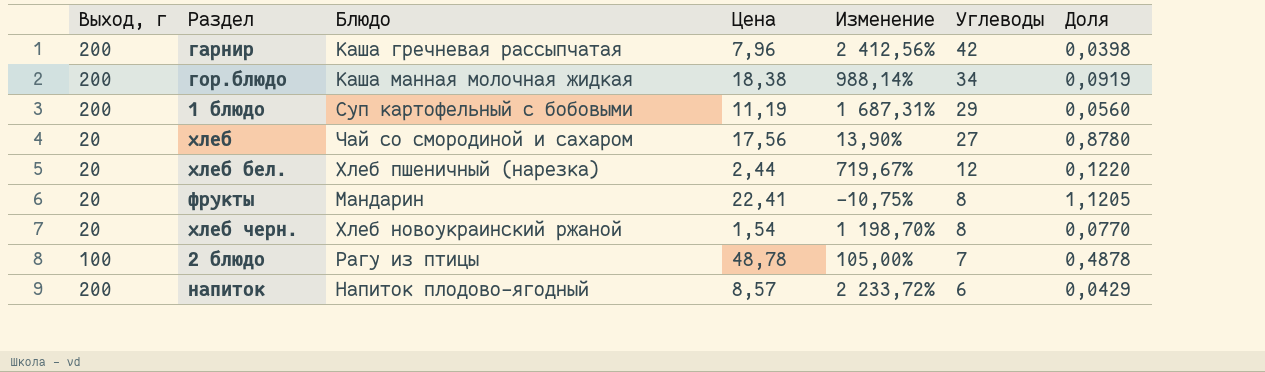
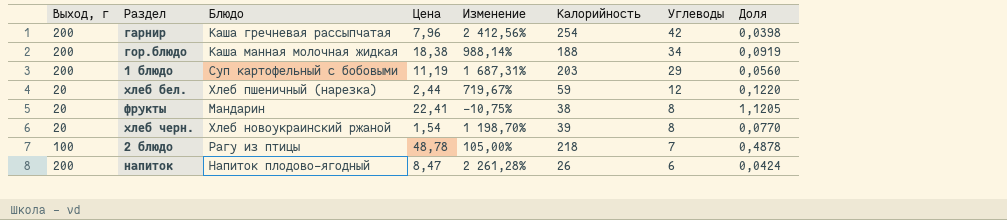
column Калорийность | position: none -> 6
row хлеб: 20 | Чай со смородиной и сахаром | 17,56 | 13,90% | 27 | 0,8780 -> none
напиток | Цена: 8,57 -> 8,47
напиток | Изменение: 2 233,72% -> 2 261,28%
напиток | Доля: 0,0429 -> 0,0424

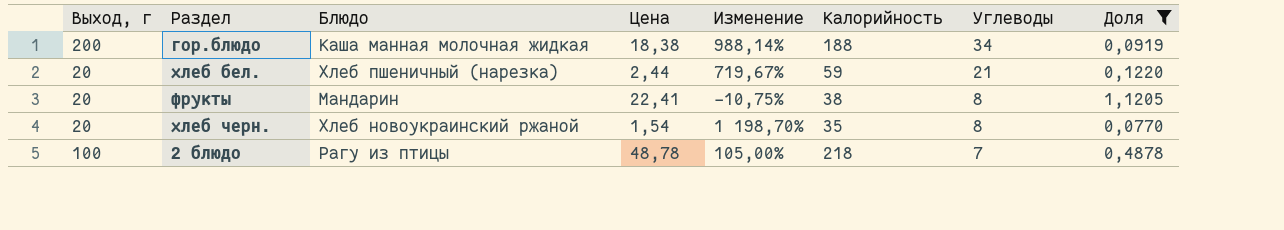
filter: none -> Доля >= 0,0770
хлеб бел. | Углеводы: 12 -> 21
хлеб черн. | Калорийность: 39 -> 35

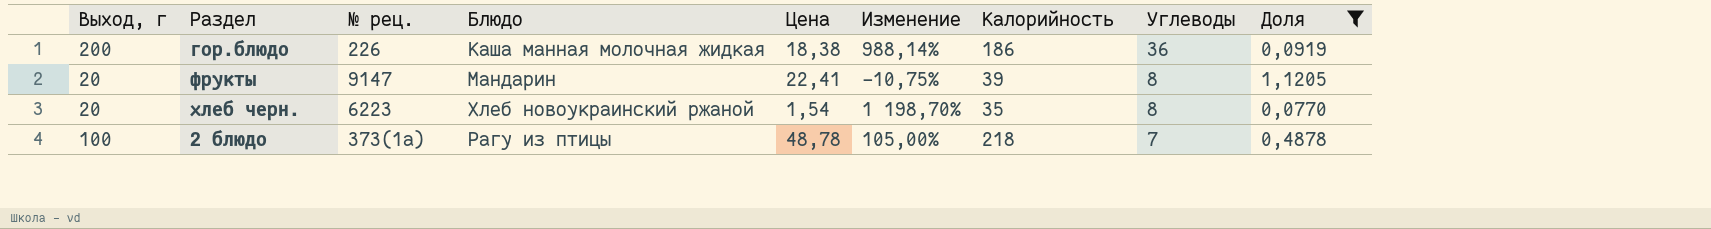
column № рец. | position: none -> 3
row хлеб бел.: 20 | Хлеб пшеничный (нарезка) | 2,44 | 719,67% | 59 | 21 | 0,1220 -> none
гор.блюдо | Калорийность: 188 -> 186
гор.блюдо | Углеводы: 34 -> 36
фрукты | Калорийность: 38 -> 39

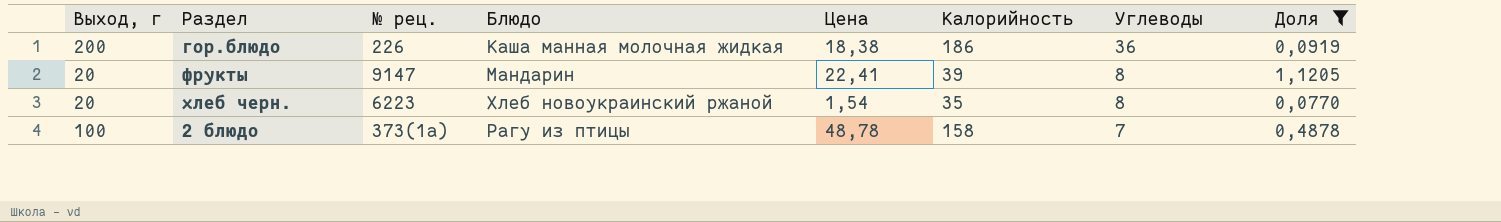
column Изменение | formula: ([Выход, г] - [Цена]) / [Цена] -> none
2 блюдо | Калорийность: 218 -> 158

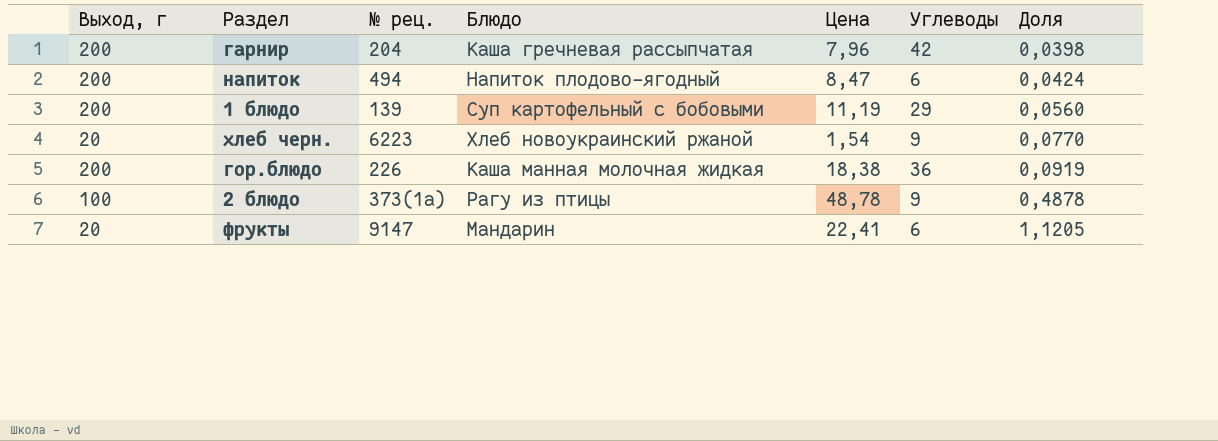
filter: Доля >= 0,0770 -> none
row order: Углеводы descending -> Доля ascending
column Калорийность | position: 6 -> none
хлеб черн. | Углеводы: 8 -> 9
2 блюдо | Углеводы: 7 -> 9
фрукты | Углеводы: 8 -> 6

